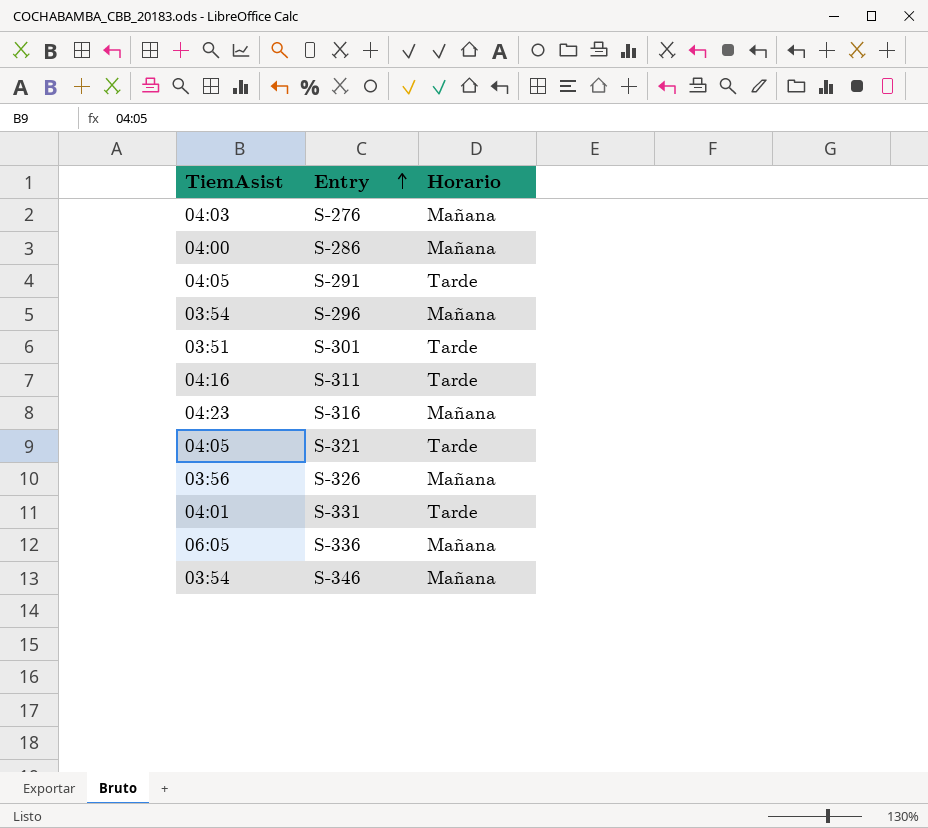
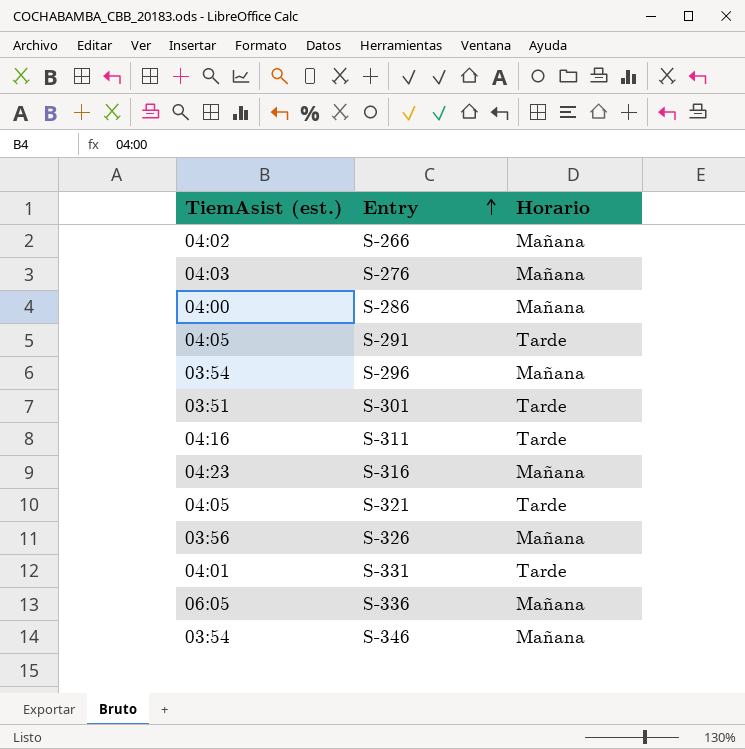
column name: TiemAsist -> TiemAsist (est.)
row S-266: none -> 04:02 | Mañana

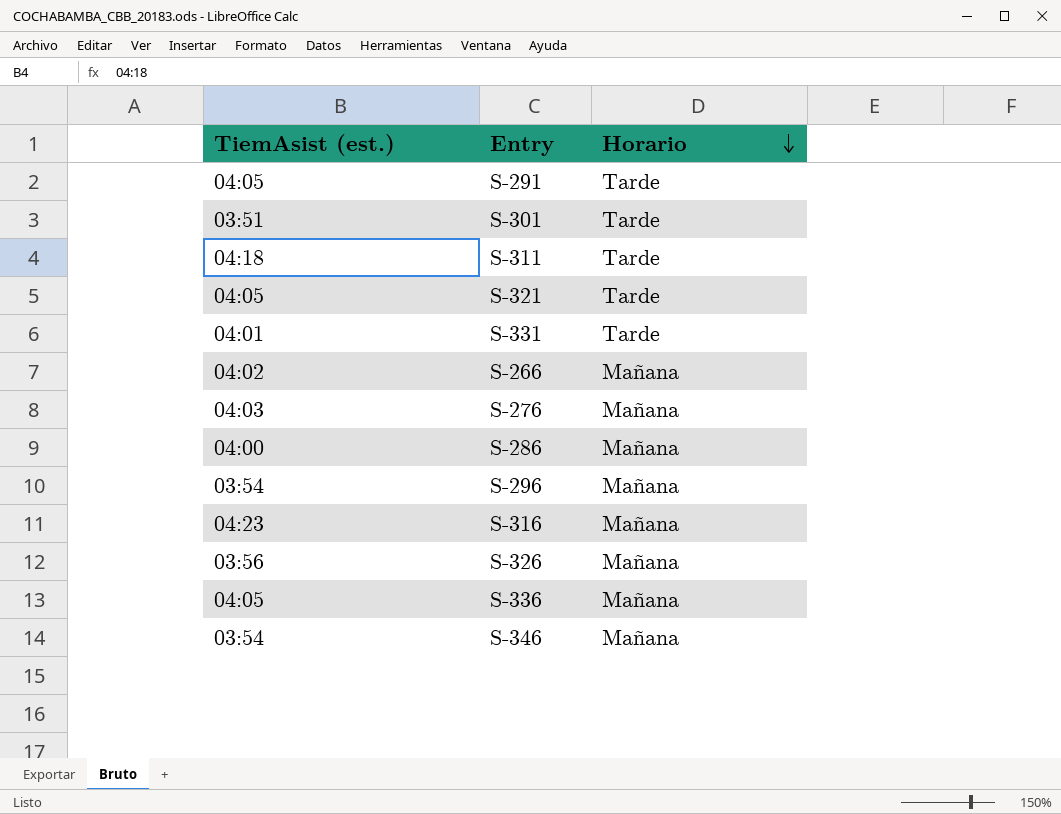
row order: Entry ascending -> Horario descending
S-311 | TiemAsist (est.): 04:16 -> 04:18
S-336 | TiemAsist (est.): 06:05 -> 04:05

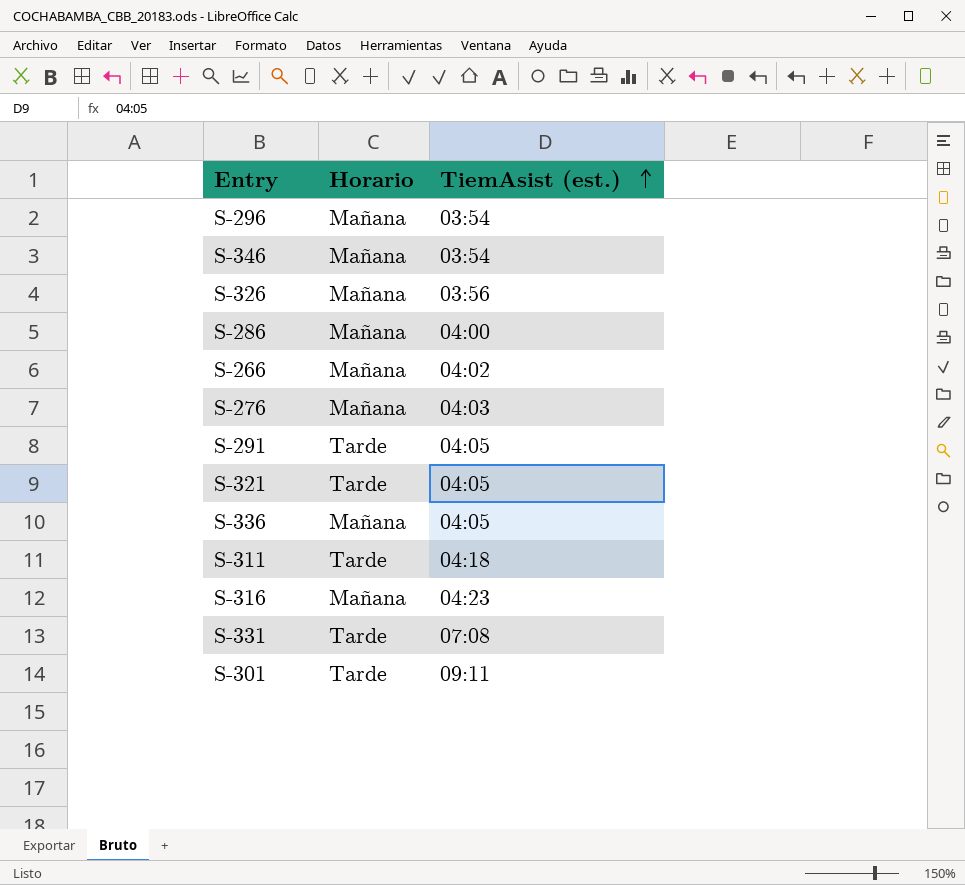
row order: Horario descending -> TiemAsist (est.) ascending
column TiemAsist (est.) | position: 1 -> 3
S-331 | TiemAsist (est.): 04:01 -> 07:08
S-301 | TiemAsist (est.): 03:51 -> 09:11

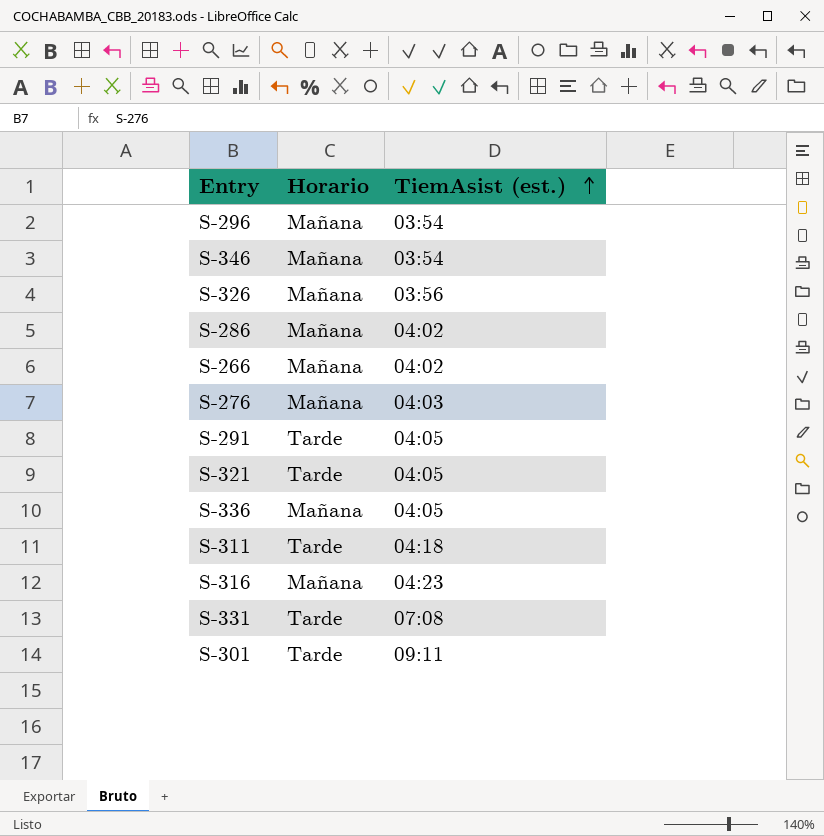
S-286 | TiemAsist (est.): 04:00 -> 04:02

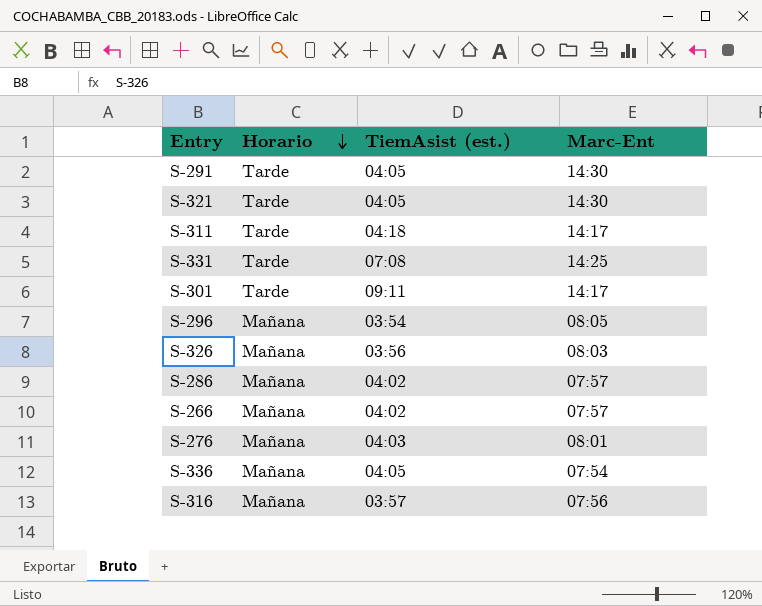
row order: TiemAsist (est.) ascending -> Horario descending
column Marc-Ent | position: none -> 4
row S-346: Mañana | 03:54 -> none
S-316 | TiemAsist (est.): 04:23 -> 03:57

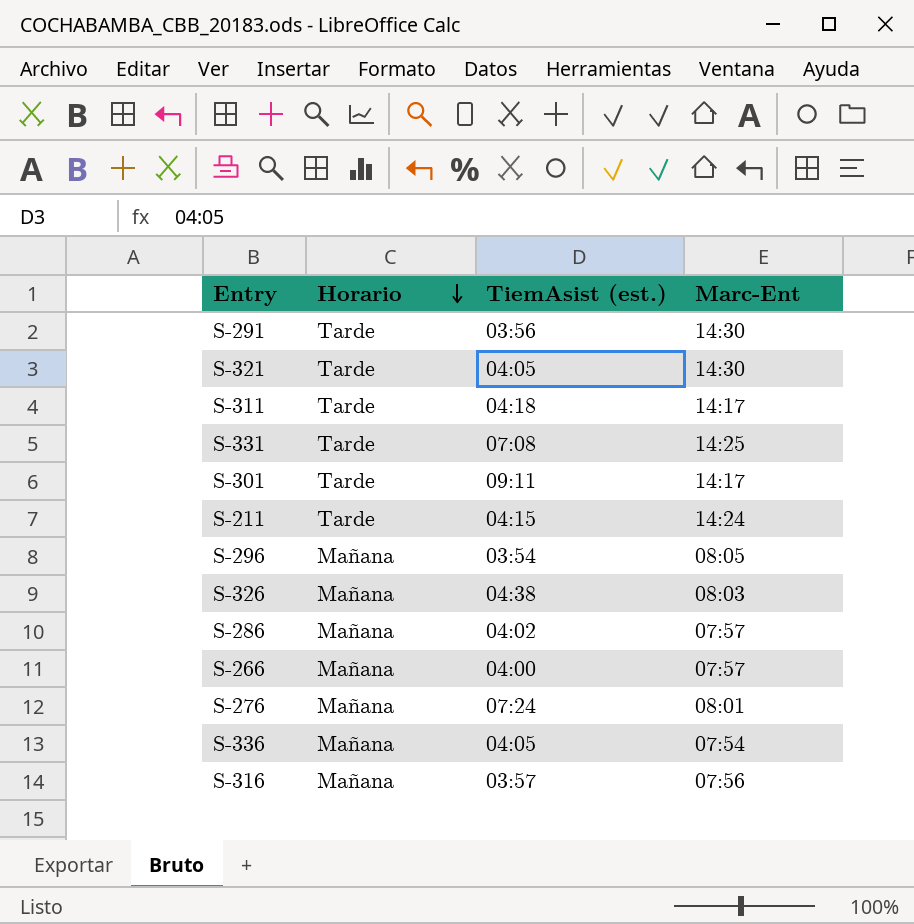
S-291 | TiemAsist (est.): 04:05 -> 03:56
row S-211: none -> Tarde | 04:15 | 14:24
S-326 | TiemAsist (est.): 03:56 -> 04:38
S-266 | TiemAsist (est.): 04:02 -> 04:00
S-276 | TiemAsist (est.): 04:03 -> 07:24

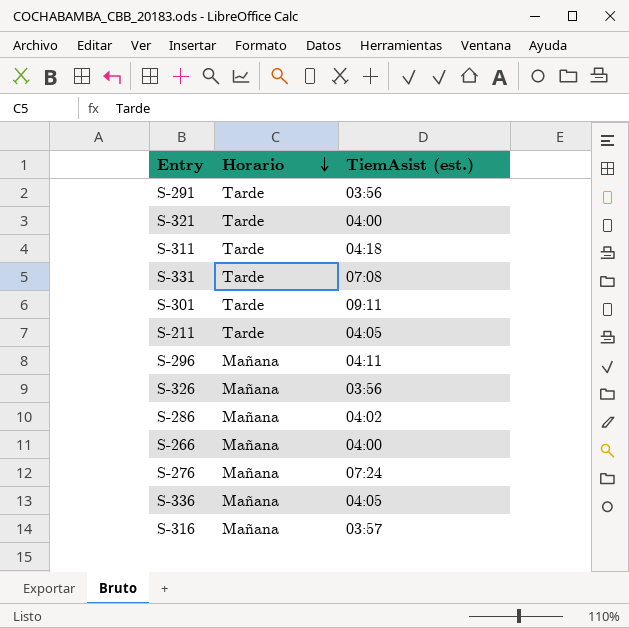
column Marc-Ent | position: 4 -> none
S-321 | TiemAsist (est.): 04:05 -> 04:00
S-211 | TiemAsist (est.): 04:15 -> 04:05
S-296 | TiemAsist (est.): 03:54 -> 04:11
S-326 | TiemAsist (est.): 04:38 -> 03:56

